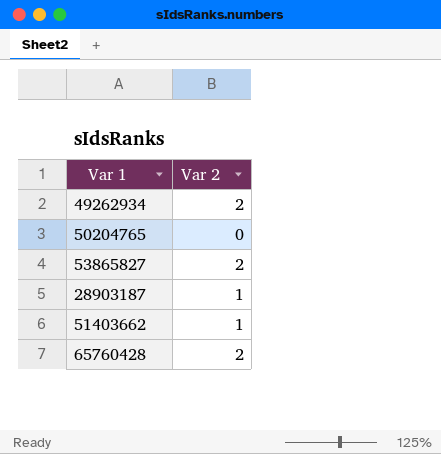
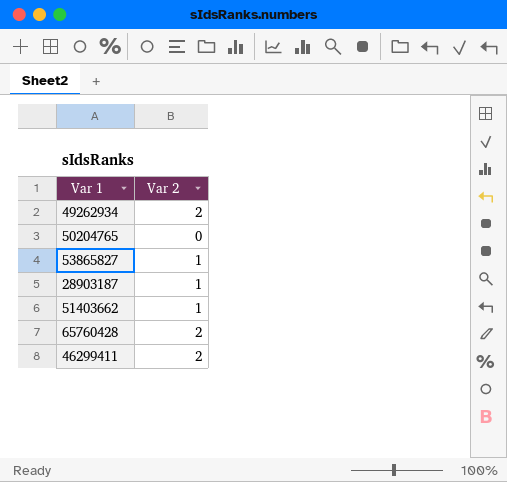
53865827 | Var 2: 2 -> 1
row 46299411: none -> 2

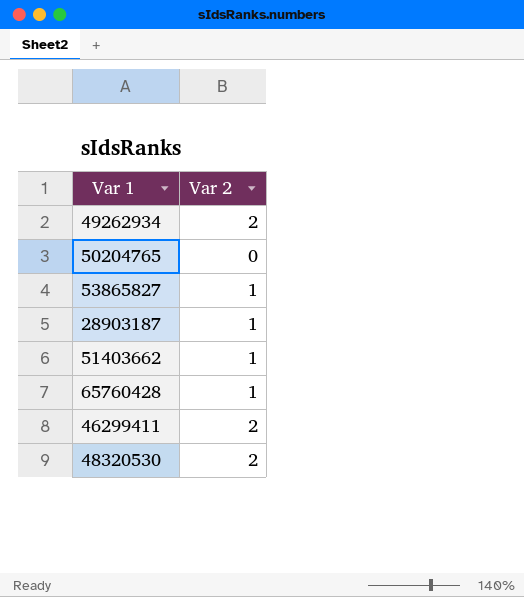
65760428 | Var 2: 2 -> 1
row 48320530: none -> 2

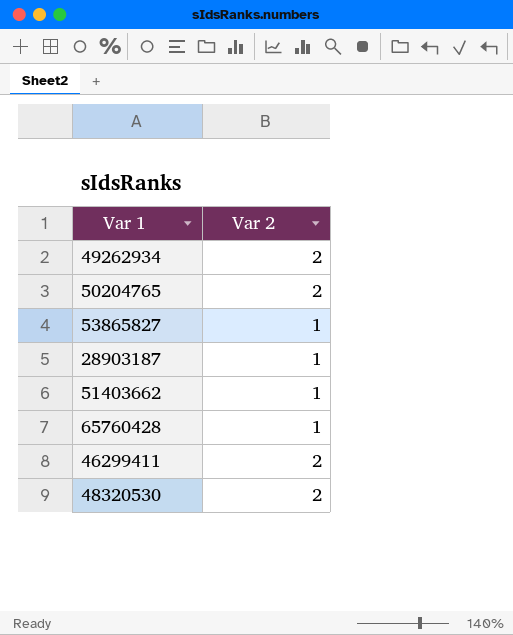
50204765 | Var 2: 0 -> 2

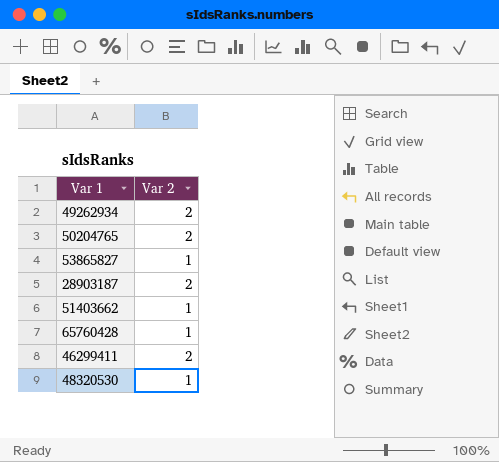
28903187 | Var 2: 1 -> 2
48320530 | Var 2: 2 -> 1

